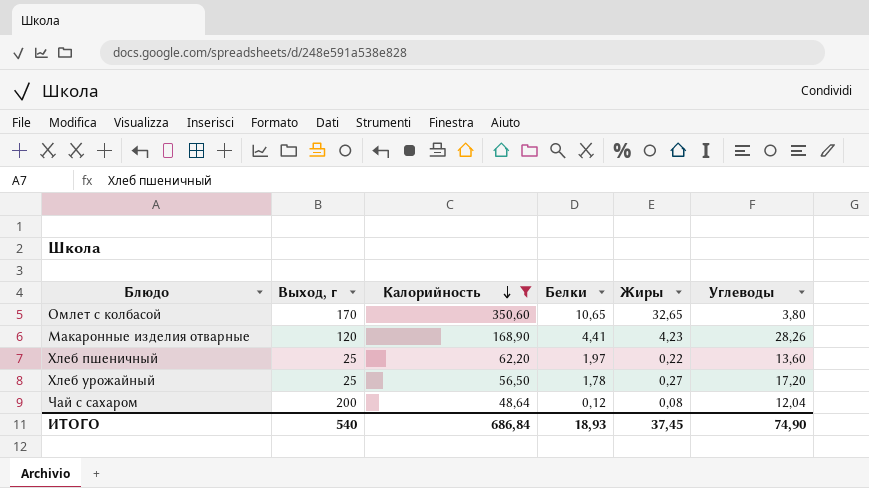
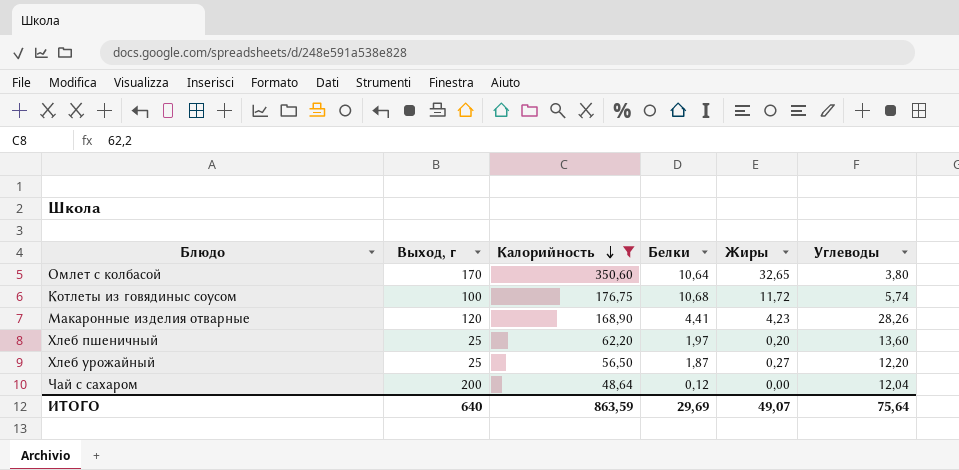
Омлет с колбасой | Белки: 10,65 -> 10,64
row Котлеты из говядиныс соусом: none -> 100 | 176,75 | 10,68 | 11,72 | 5,74
Хлеб пшеничный | Жиры: 0,22 -> 0,20
Хлеб урожайный | Белки: 1,78 -> 1,87
Хлеб урожайный | Углеводы: 17,20 -> 12,20
Чай с сахаром | Жиры: 0,08 -> 0,00
ИТОГО | Выход, г: 540 -> 640
ИТОГО | Калорийность: 686,84 -> 863,59
ИТОГО | Белки: 18,93 -> 29,69
ИТОГО | Жиры: 37,45 -> 49,07
ИТОГО | Углеводы: 74,90 -> 75,64

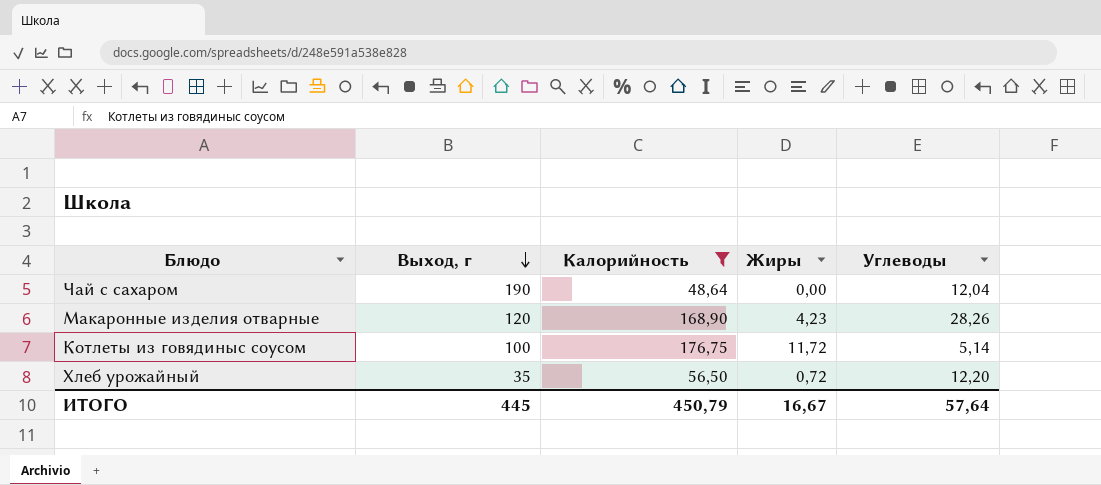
row order: Калорийность descending -> Выход, г descending
column Белки | position: 4 -> none
row Омлет с колбасой: 170 | 350,60 | 10,64 | 32,65 | 3,80 -> none
row Хлеб пшеничный: 25 | 62,20 | 1,97 | 0,20 | 13,60 -> none
Чай с сахаром | Выход, г: 200 -> 190
Котлеты из говядиныс соусом | Углеводы: 5,74 -> 5,14
Хлеб урожайный | Выход, г: 25 -> 35
Хлеб урожайный | Жиры: 0,27 -> 0,72
ИТОГО | Выход, г: 640 -> 445
ИТОГО | Калорийность: 863,59 -> 450,79
ИТОГО | Жиры: 49,07 -> 16,67
ИТОГО | Углеводы: 75,64 -> 57,64

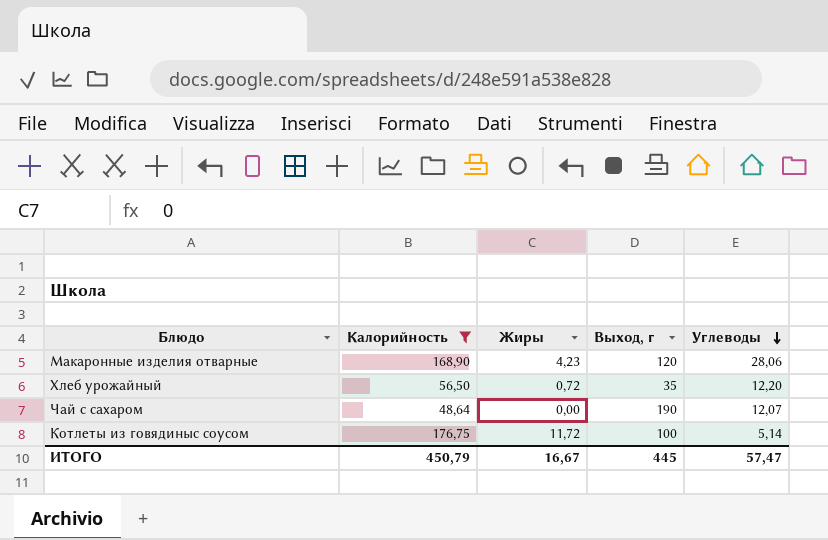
row order: Выход, г descending -> Углеводы descending
column Выход, г | position: 2 -> 4
Макаронные изделия отварные | Углеводы: 28,26 -> 28,06
Чай с сахаром | Углеводы: 12,04 -> 12,07
ИТОГО | Углеводы: 57,64 -> 57,47

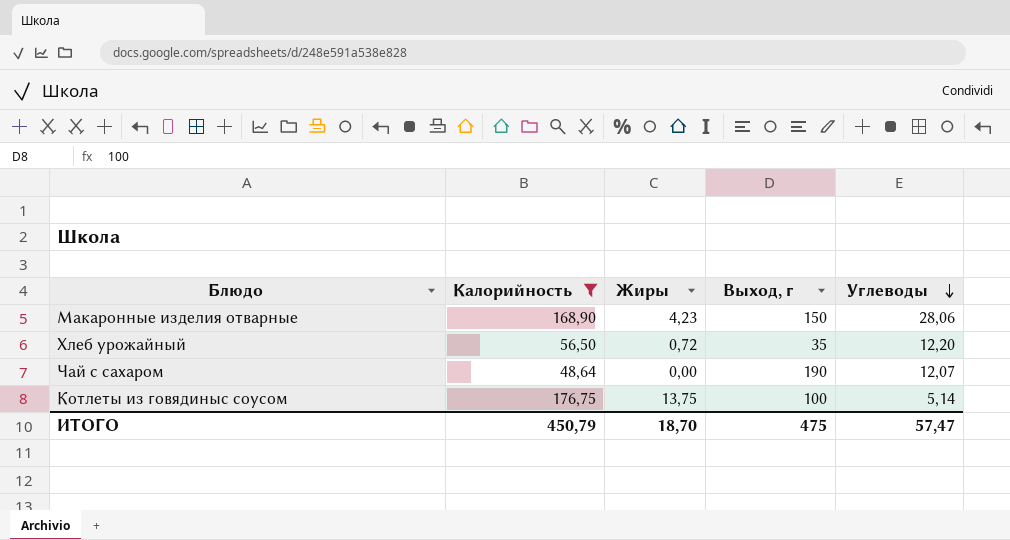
Макаронные изделия отварные | Выход, г: 120 -> 150
Котлеты из говядиныс соусом | Жиры: 11,72 -> 13,75
ИТОГО | Жиры: 16,67 -> 18,70
ИТОГО | Выход, г: 445 -> 475

